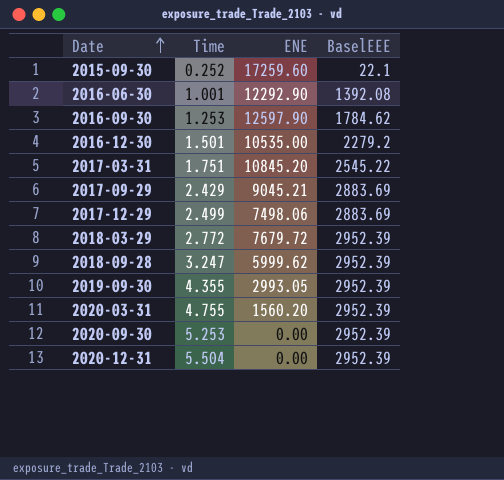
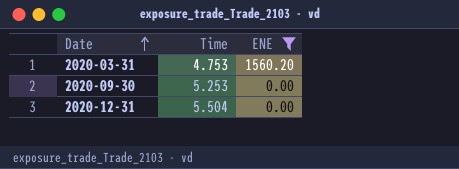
filter: none -> ENE <= 1560.20
column BaselEEE | position: 4 -> none
2020-03-31 | Time: 4.755 -> 4.753

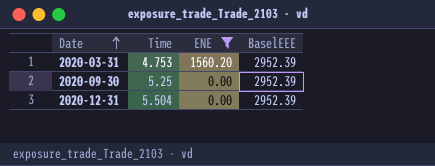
column BaselEEE | position: none -> 4
2020-09-30 | Time: 5.253 -> 5.25

